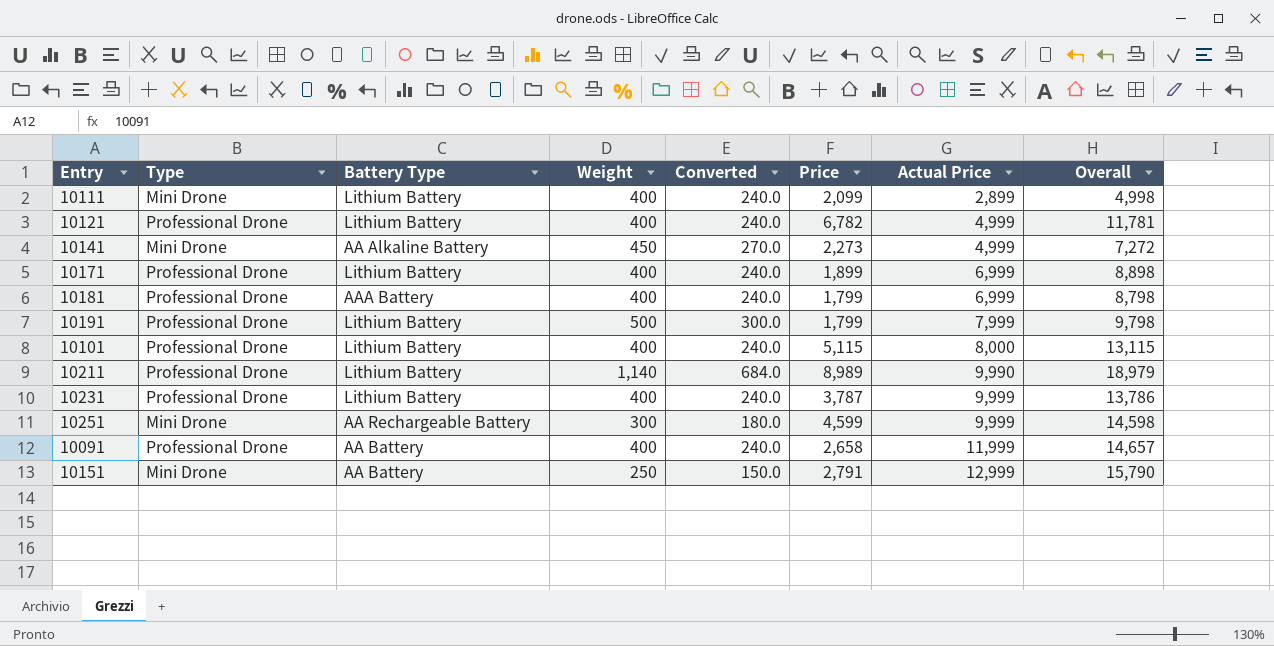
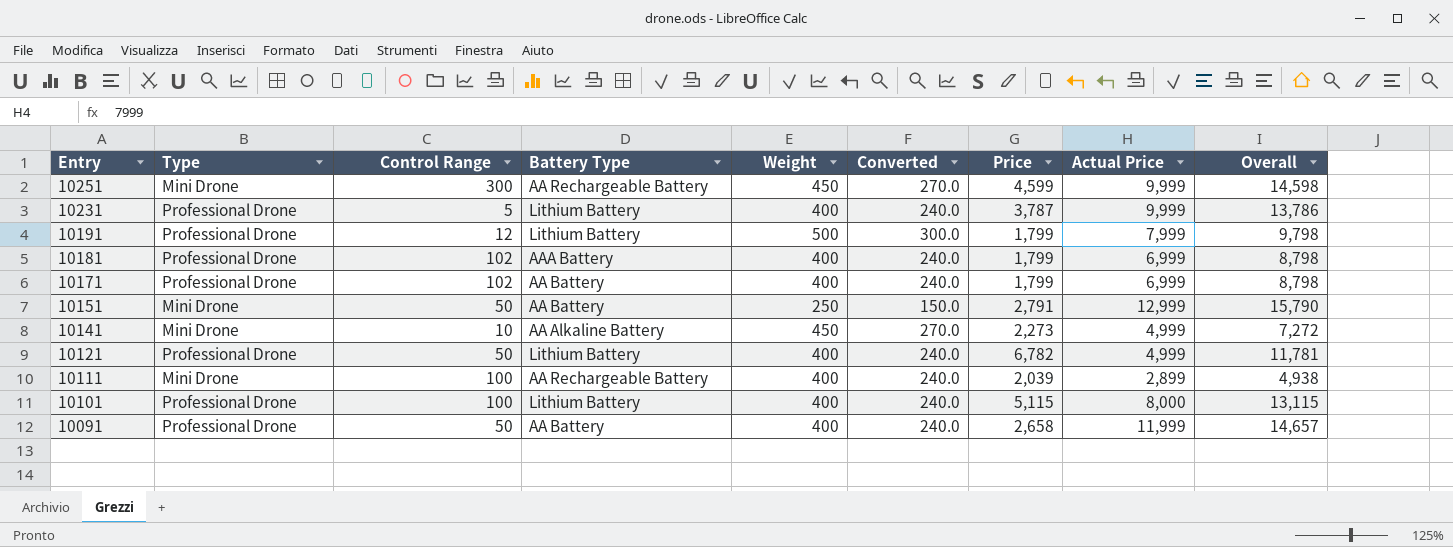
row order: Actual Price ascending -> Entry descending
column Control Range | position: none -> 3
row 10211: Professional Drone | Lithium Battery | 1,140 | 684.0 | 8,989 | 9,990 | 18,979 -> none
10251 | Weight: 300 -> 450
10251 | Converted: 180.0 -> 270.0
10171 | Battery Type: Lithium Battery -> AA Battery
10171 | Price: 1,899 -> 1,799
10171 | Overall: 8,898 -> 8,798
10111 | Battery Type: Lithium Battery -> AA Rechargeable Battery
10111 | Price: 2,099 -> 2,039
10111 | Overall: 4,998 -> 4,938

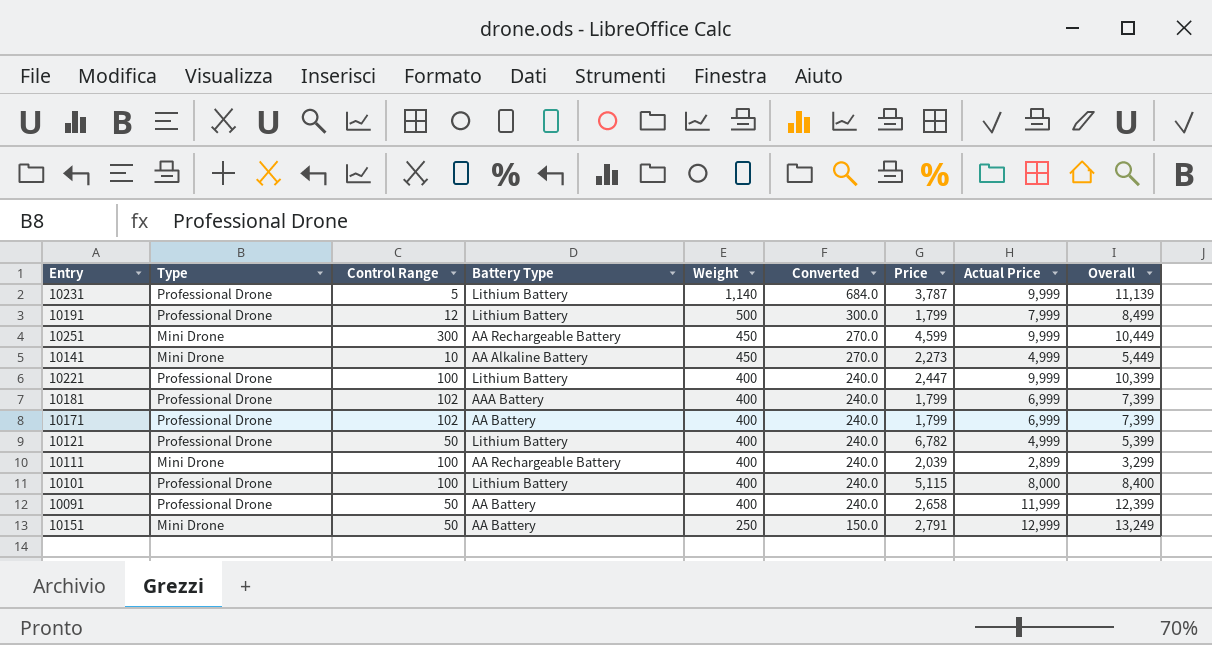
row order: Entry descending -> Weight descending
column Overall | formula: [Price] + [Actual Price] -> [Weight] + [Actual Price]
10231 | Weight: 400 -> 1,140
10231 | Converted: 240.0 -> 684.0
row 10221: none -> Professional Drone | 100 | Lithium Battery | 400 | 240.0 | 2,447 | 9,999 | 10,399

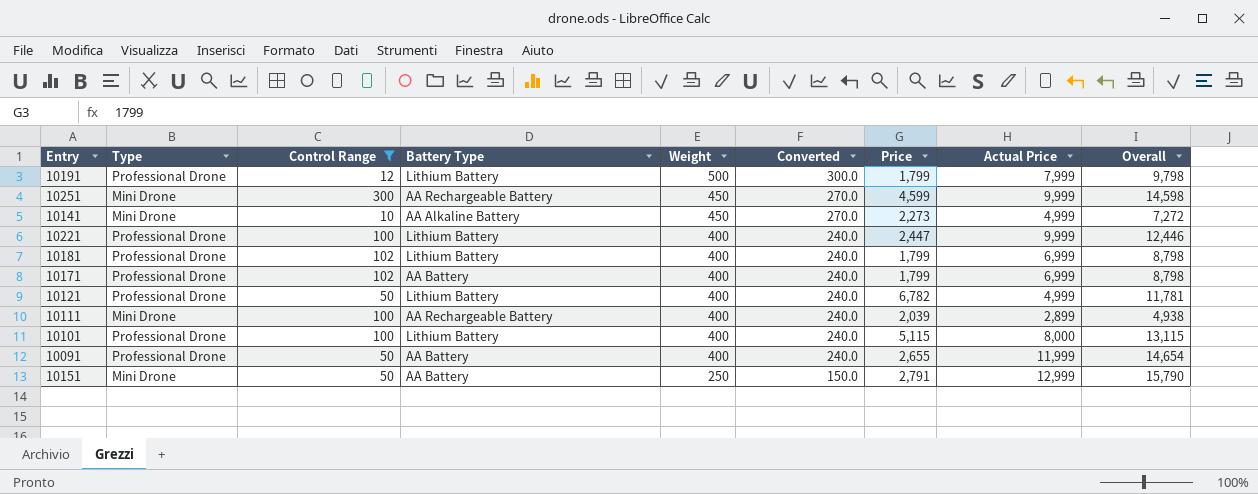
filter: none -> Control Range != 5
column Overall | formula: [Weight] + [Actual Price] -> [Price] + [Actual Price]
10181 | Battery Type: AAA Battery -> Lithium Battery
10091 | Price: 2,658 -> 2,655

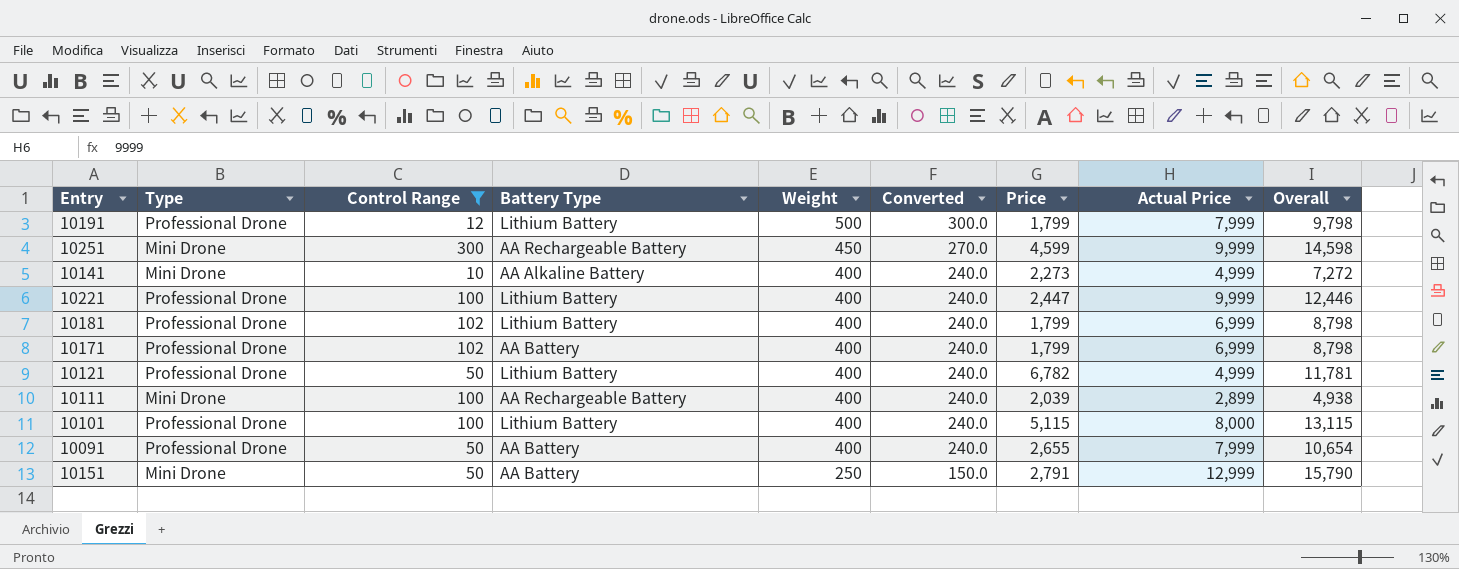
10141 | Weight: 450 -> 400
10141 | Converted: 270.0 -> 240.0
10091 | Actual Price: 11,999 -> 7,999
10091 | Overall: 14,654 -> 10,654

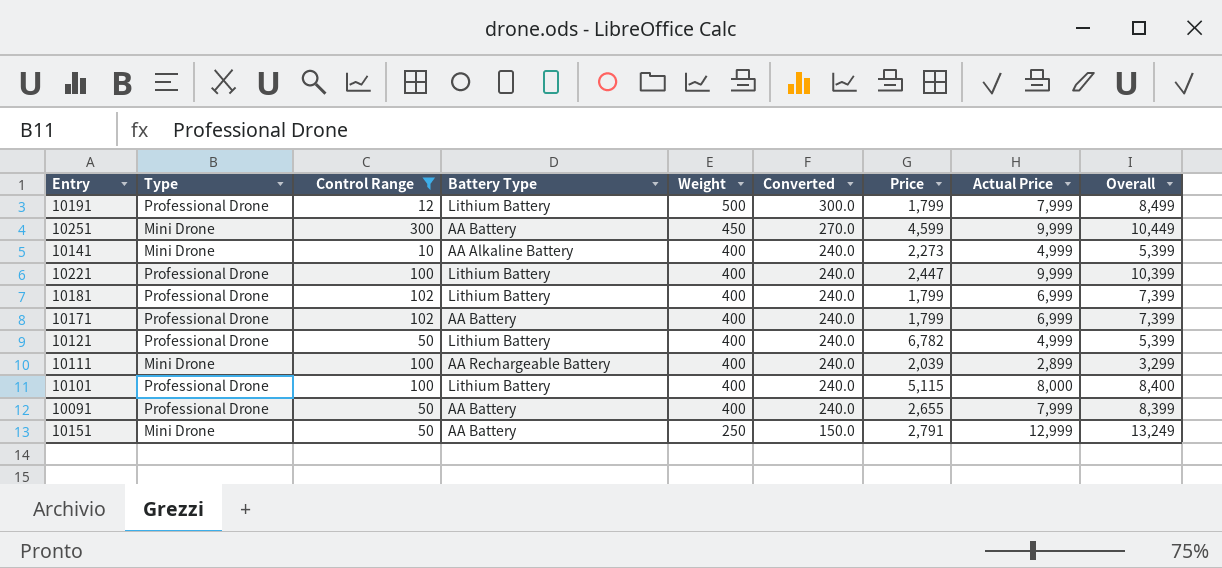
column Overall | formula: [Price] + [Actual Price] -> [Weight] + [Actual Price]
10251 | Battery Type: AA Rechargeable Battery -> AA Battery

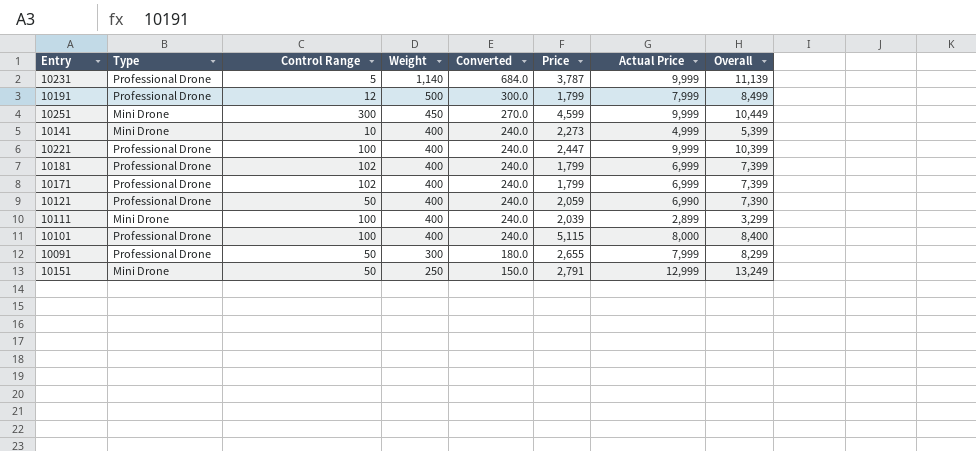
filter: Control Range != 5 -> none
column Battery Type | position: 4 -> none
10121 | Price: 6,782 -> 2,059
10121 | Actual Price: 4,999 -> 6,990
10121 | Overall: 5,399 -> 7,390
10091 | Weight: 400 -> 300
10091 | Converted: 240.0 -> 180.0
10091 | Overall: 8,399 -> 8,299

